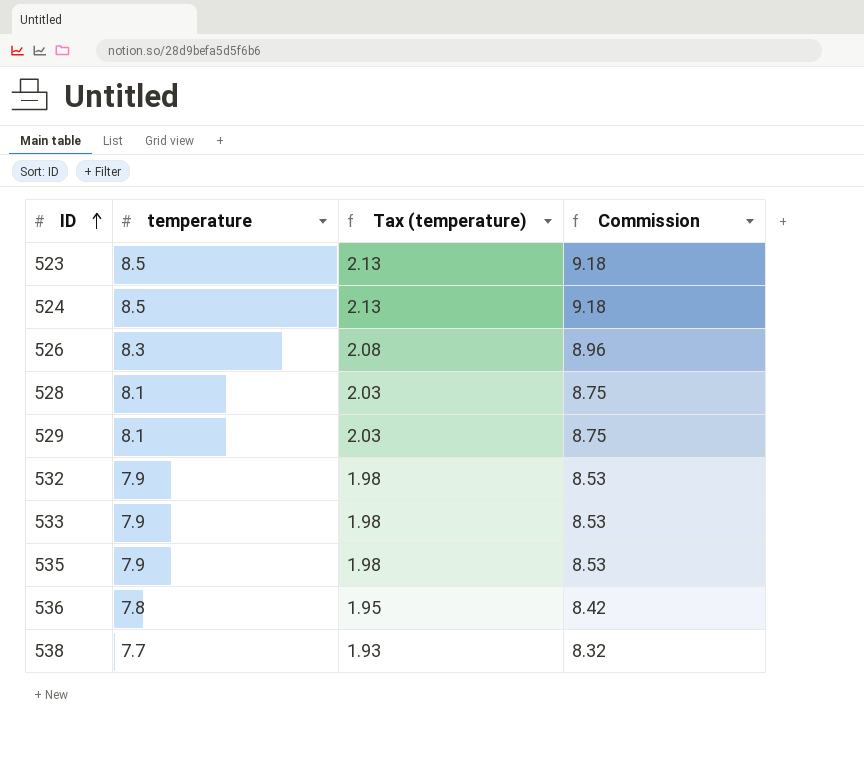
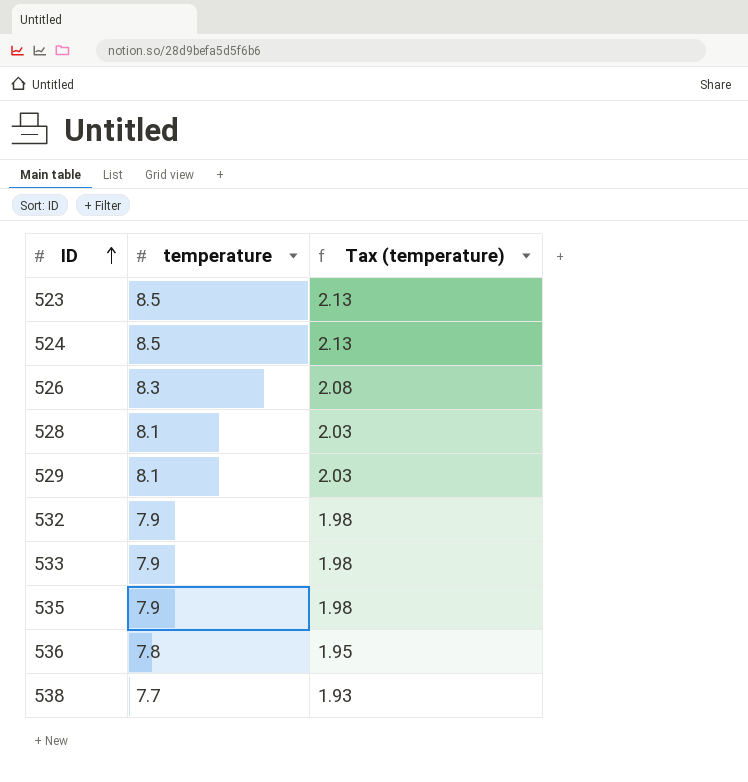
column Commission | formula: [temperature] * 1.08 -> none

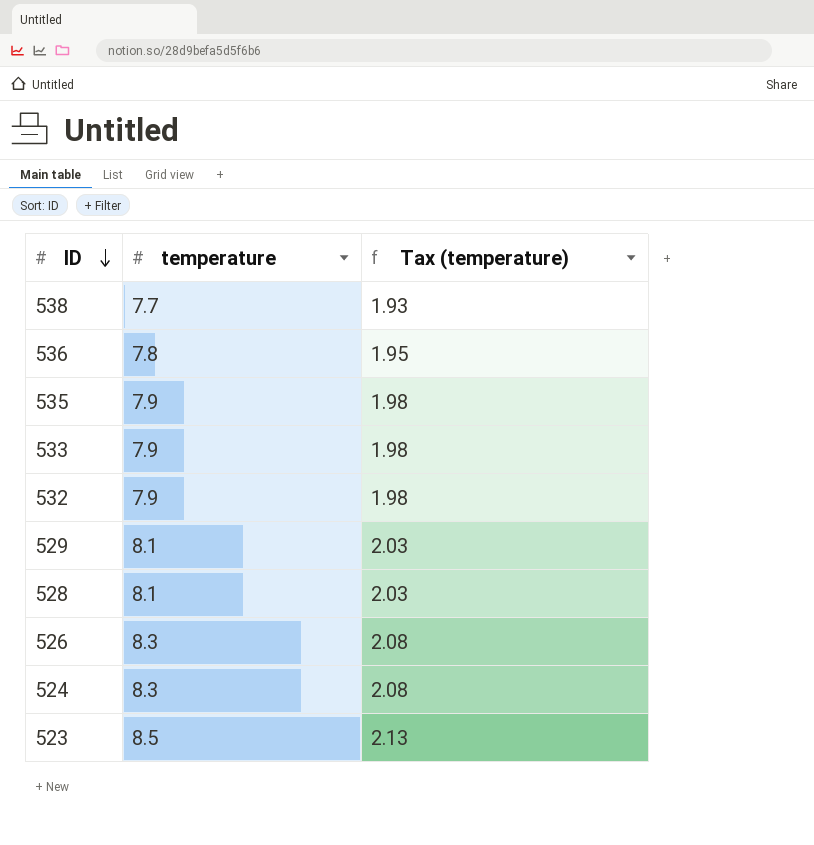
row order: ID ascending -> ID descending
524 | temperature: 8.5 -> 8.3
524 | Tax (temperature): 2.13 -> 2.08

